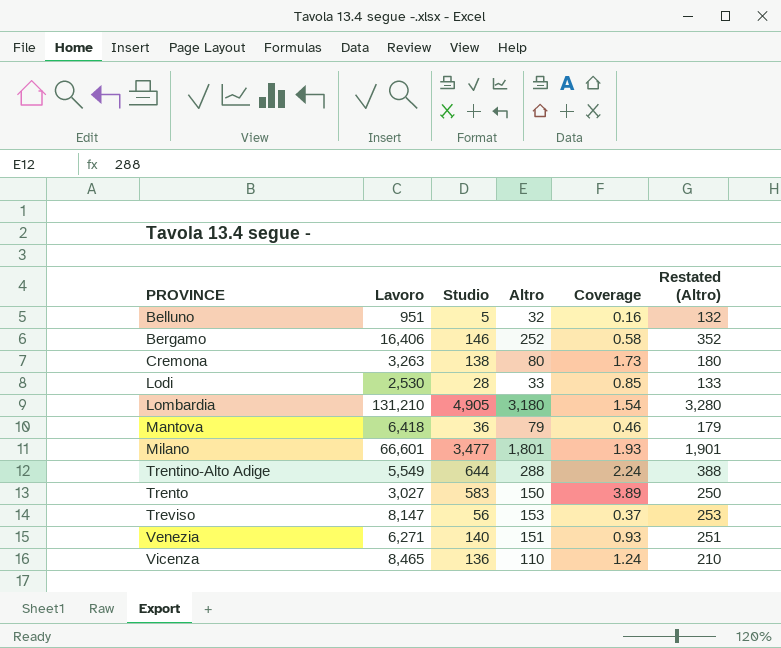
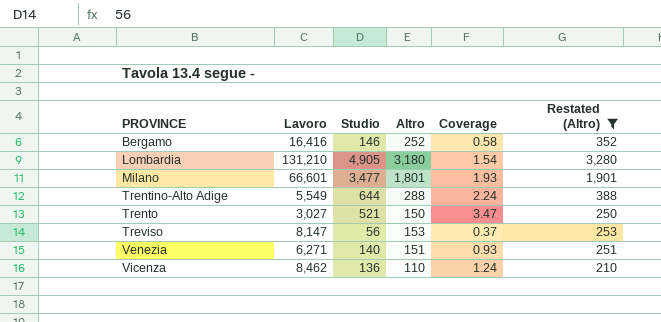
filter: none -> Restated (Altro) >= 210
Bergamo | Lavoro: 16,406 -> 16,416
Trento | Studio: 583 -> 521
Trento | Coverage: 3.89 -> 3.47
Vicenza | Lavoro: 8,465 -> 8,462

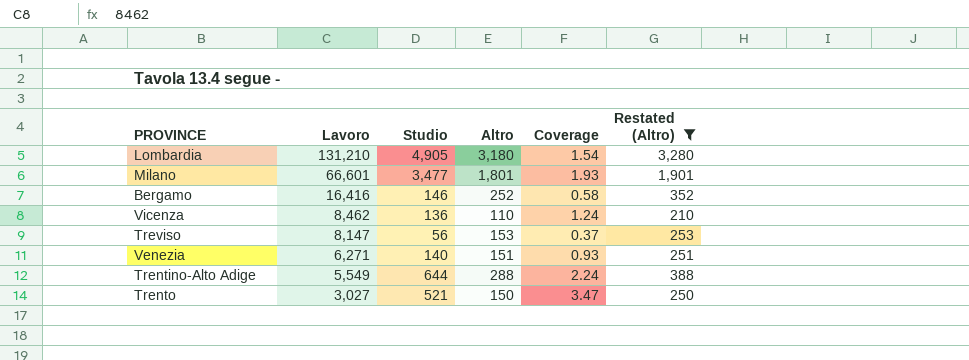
row order: PROVINCE ascending -> Lavoro descending

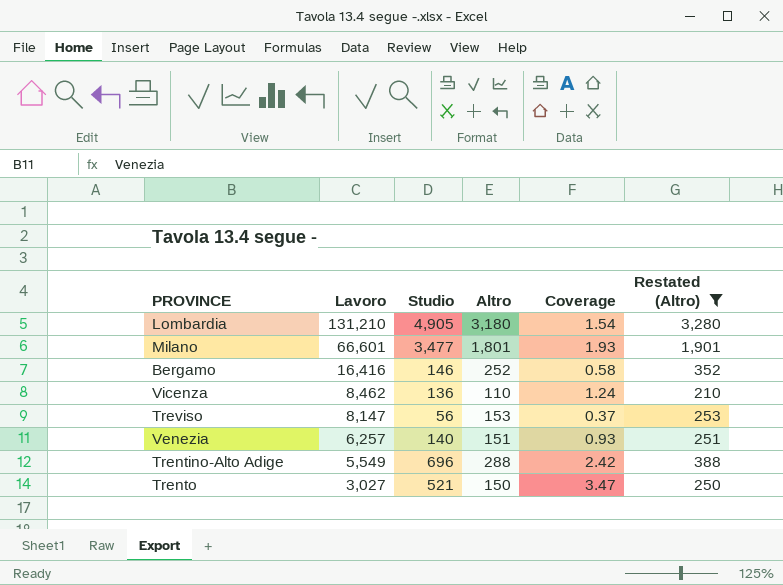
Venezia | Lavoro: 6,271 -> 6,257
Trentino-Alto Adige | Studio: 644 -> 696
Trentino-Alto Adige | Coverage: 2.24 -> 2.42

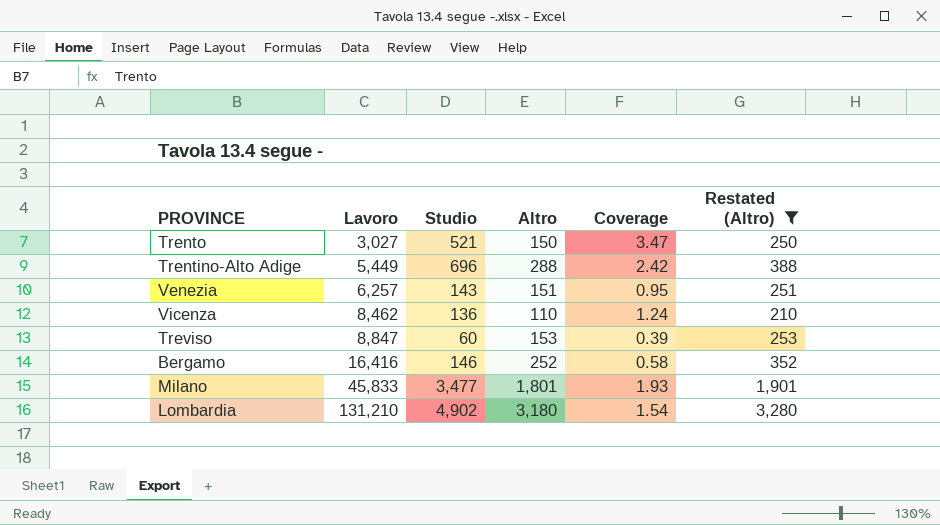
row order: Lavoro descending -> Lavoro ascending
Trentino-Alto Adige | Lavoro: 5,549 -> 5,449
Venezia | Studio: 140 -> 143
Venezia | Coverage: 0.93 -> 0.95
Treviso | Lavoro: 8,147 -> 8,847
Treviso | Studio: 56 -> 60
Treviso | Coverage: 0.37 -> 0.39
Milano | Lavoro: 66,601 -> 45,833
Lombardia | Studio: 4,905 -> 4,902

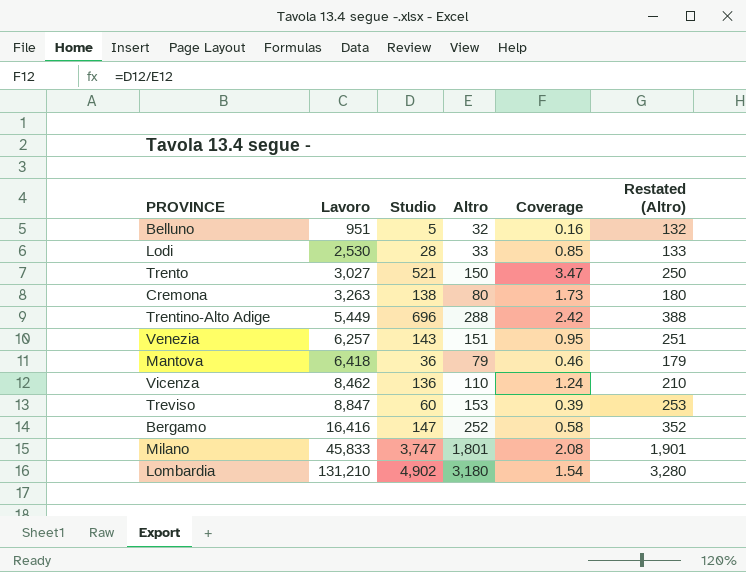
filter: Restated (Altro) >= 210 -> none
Bergamo | Studio: 146 -> 147
Milano | Studio: 3,477 -> 3,747
Milano | Coverage: 1.93 -> 2.08

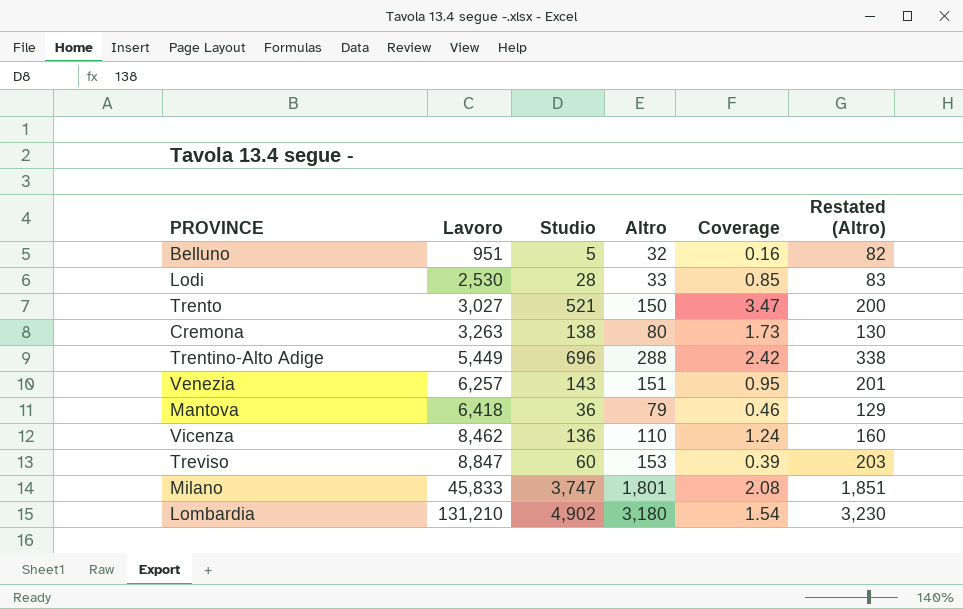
column Restated (Altro) | formula: [Altro] + 100 -> [Altro] + 50
row Bergamo: 16,416 | 147 | 252 | 0.58 | 352 -> none

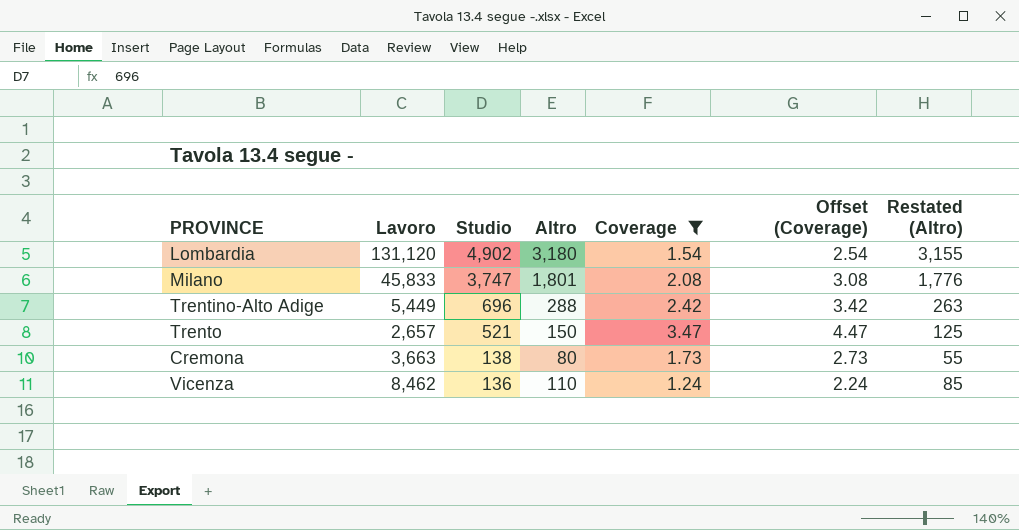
filter: none -> Coverage >= 1.24
row order: Lavoro ascending -> Studio descending
column Offset (Coverage) | formula: none -> [Coverage] + 1
column Restated (Altro) | formula: [Altro] + 50 -> [Altro] - 25
Lombardia | Lavoro: 131,210 -> 131,120
Trento | Lavoro: 3,027 -> 2,657
Cremona | Lavoro: 3,263 -> 3,663

